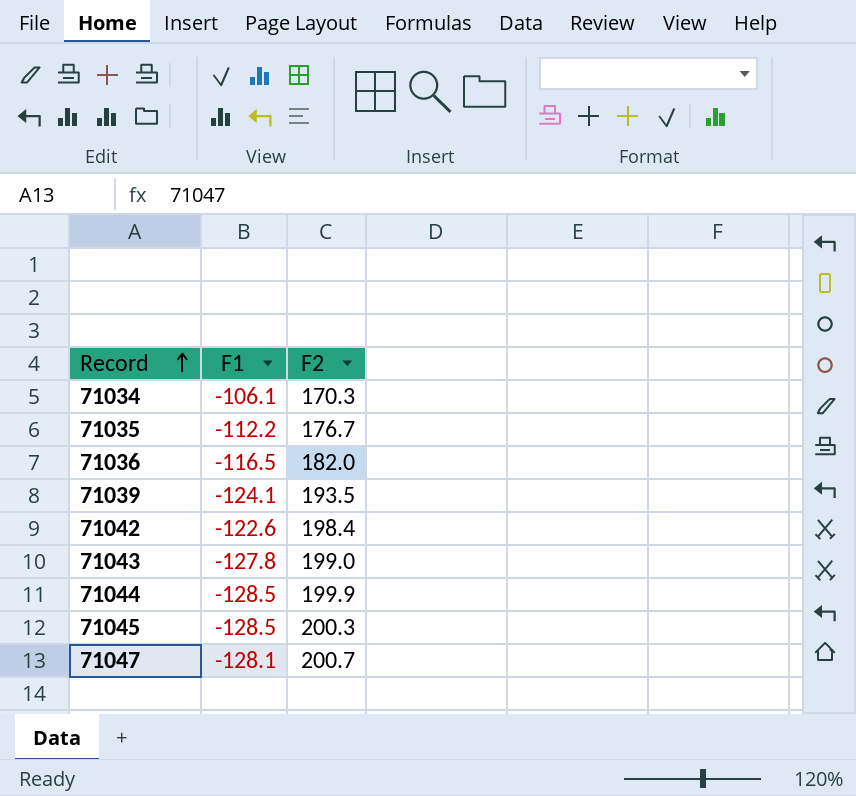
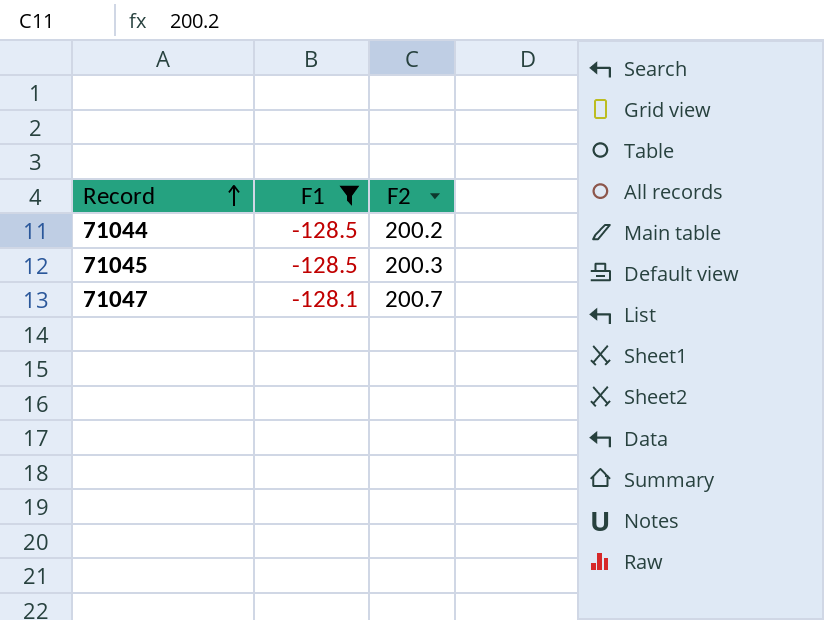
filter: none -> F1 <= -128.1
71044 | F2: 199.9 -> 200.2

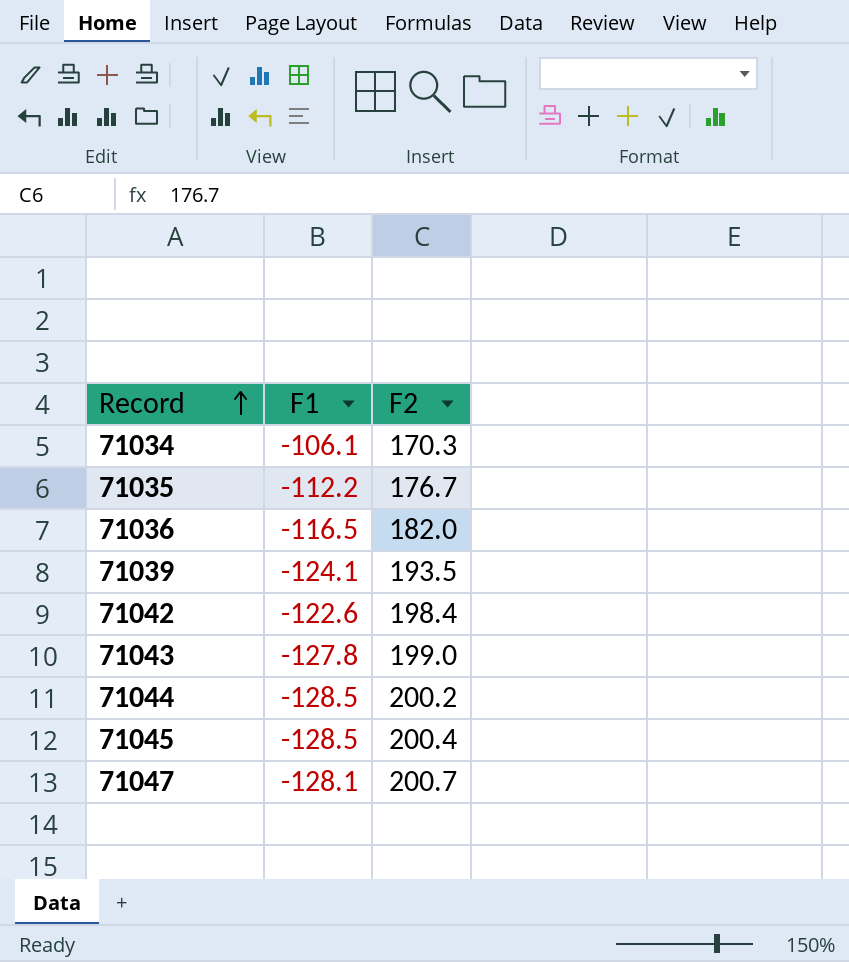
filter: F1 <= -128.1 -> none
71045 | F2: 200.3 -> 200.4

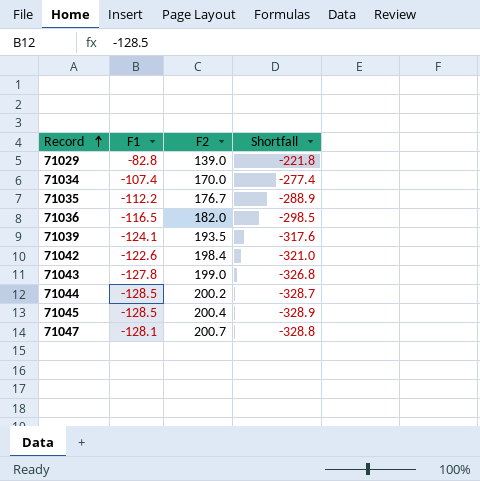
column Shortfall | formula: none -> [F1] - [F2]
row 71029: none -> -82.8 | 139.0 | -221.8
71034 | F1: -106.1 -> -107.4
71034 | F2: 170.3 -> 170.0

